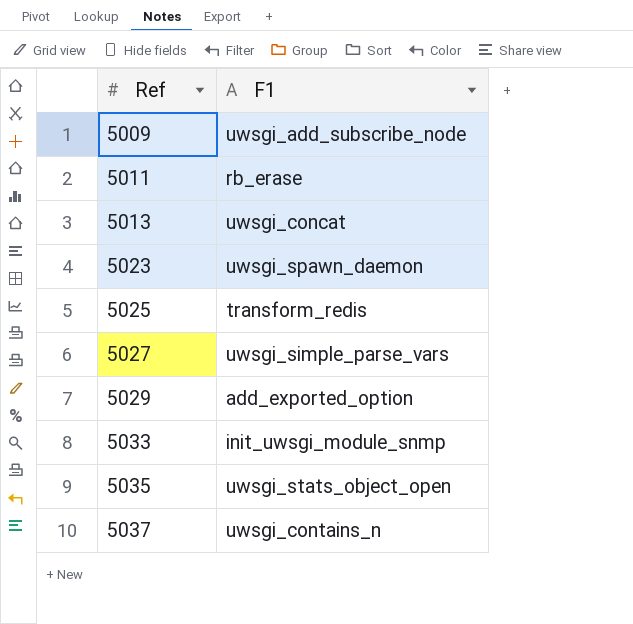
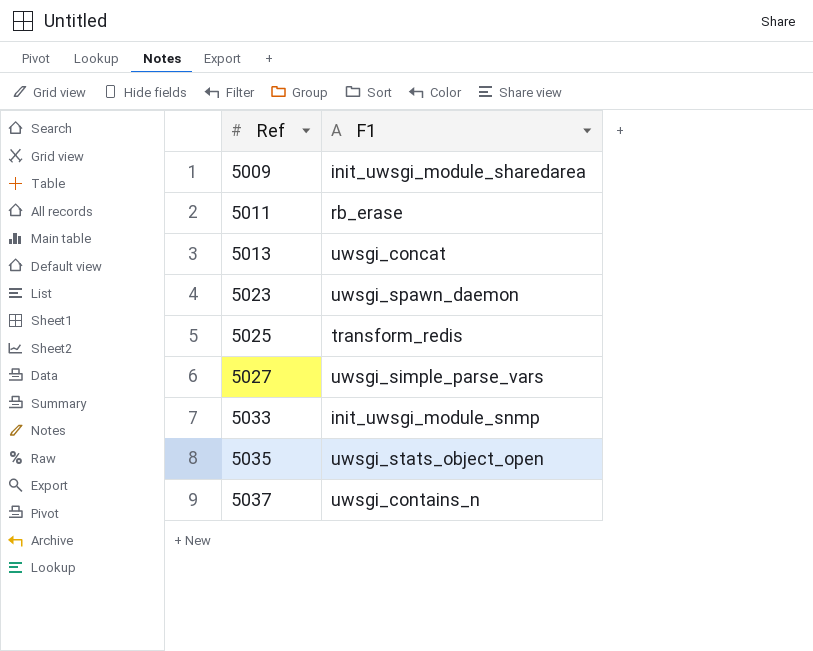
row 5029: add_exported_option -> none
5009 | F1: uwsgi_add_subscribe_node -> init_uwsgi_module_sharedarea

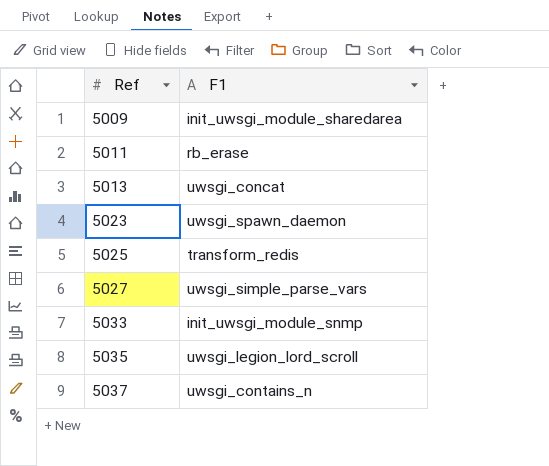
5035 | F1: uwsgi_stats_object_open -> uwsgi_legion_lord_scroll

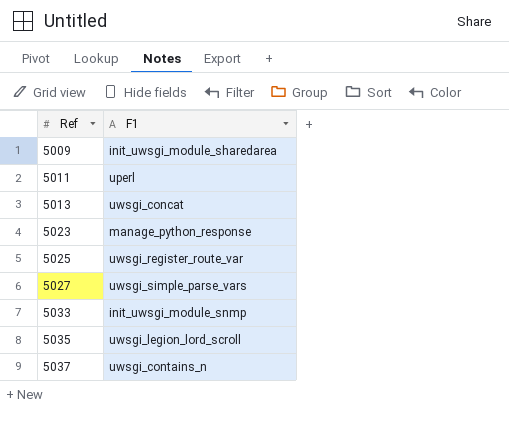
5011 | F1: rb_erase -> uperl
5023 | F1: uwsgi_spawn_daemon -> manage_python_response
5025 | F1: transform_redis -> uwsgi_register_route_var

